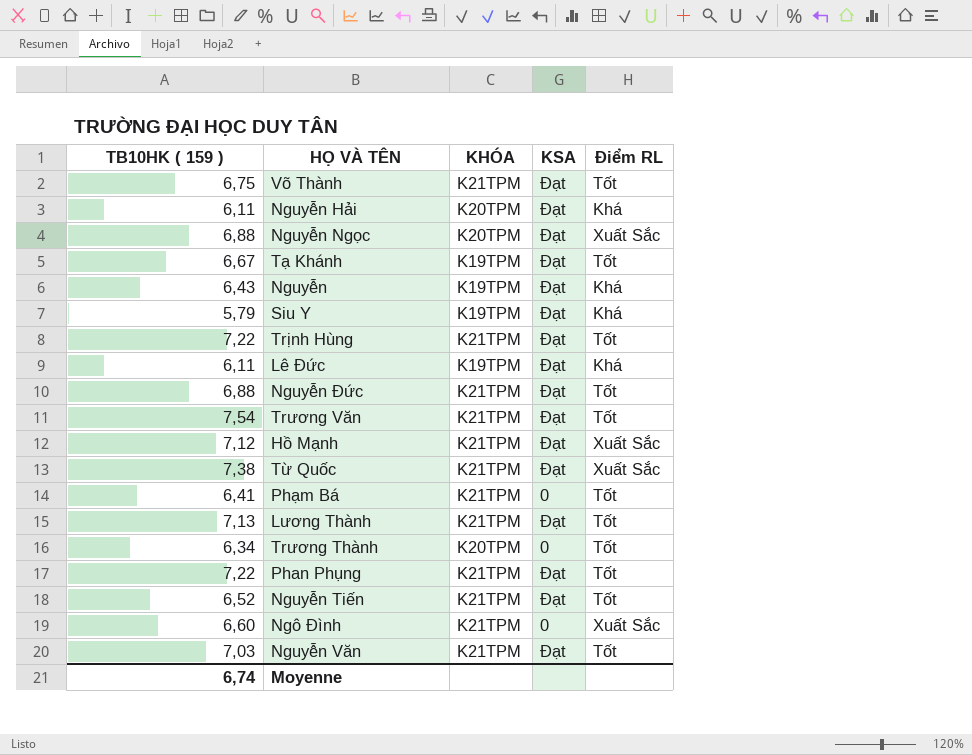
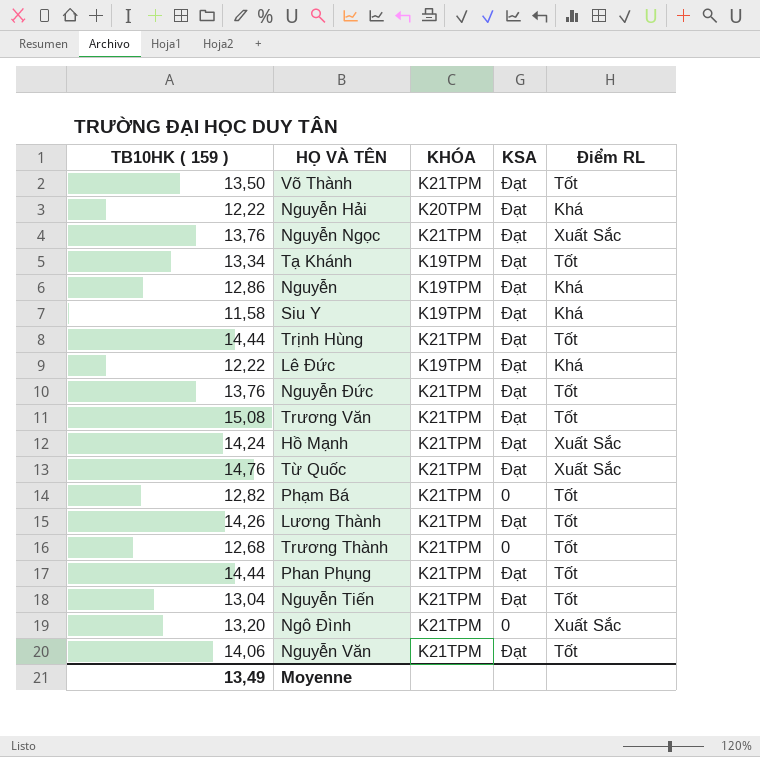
Võ Thành | TB10HK ( 159 ): 6,75 -> 13,50
Nguyễn Hải | TB10HK ( 159 ): 6,11 -> 12,22
Nguyễn Ngọc | TB10HK ( 159 ): 6,88 -> 13,76
Nguyễn Ngọc | KHÓA: K20TPM -> K21TPM
Tạ Khánh | TB10HK ( 159 ): 6,67 -> 13,34
Nguyễn | TB10HK ( 159 ): 6,43 -> 12,86
Siu Y | TB10HK ( 159 ): 5,79 -> 11,58
Trịnh Hùng | TB10HK ( 159 ): 7,22 -> 14,44
Lê Đức | TB10HK ( 159 ): 6,11 -> 12,22
Nguyễn Đức | TB10HK ( 159 ): 6,88 -> 13,76
Trương Văn | TB10HK ( 159 ): 7,54 -> 15,08
Hồ Mạnh | TB10HK ( 159 ): 7,12 -> 14,24
Từ Quốc | TB10HK ( 159 ): 7,38 -> 14,76
Phạm Bá | TB10HK ( 159 ): 6,41 -> 12,82
Lương Thành | TB10HK ( 159 ): 7,13 -> 14,26
Trương Thành | TB10HK ( 159 ): 6,34 -> 12,68
Trương Thành | KHÓA: K20TPM -> K21TPM
Phan Phụng | TB10HK ( 159 ): 7,22 -> 14,44
Nguyễn Tiến | TB10HK ( 159 ): 6,52 -> 13,04
Ngô Đình | TB10HK ( 159 ): 6,60 -> 13,20
Nguyễn Văn | TB10HK ( 159 ): 7,03 -> 14,06
Moyenne | TB10HK ( 159 ): 6,74 -> 13,49

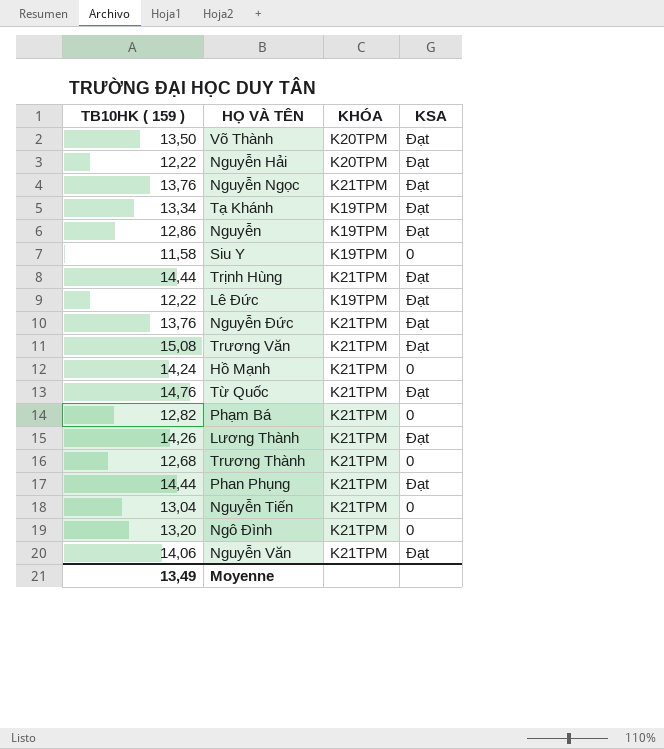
column Điểm RL | position: 5 -> none
Võ Thành | KHÓA: K21TPM -> K20TPM
Siu Y | KSA: Đạt -> 0
Hồ Mạnh | KSA: Đạt -> 0
Nguyễn Tiến | KSA: Đạt -> 0

